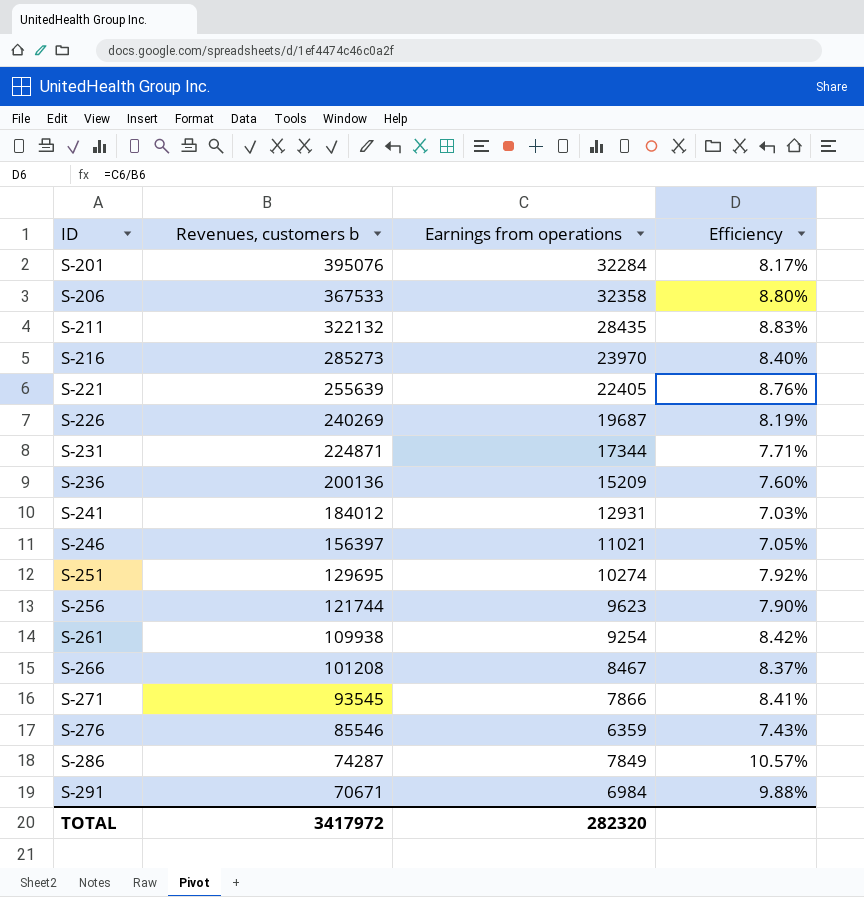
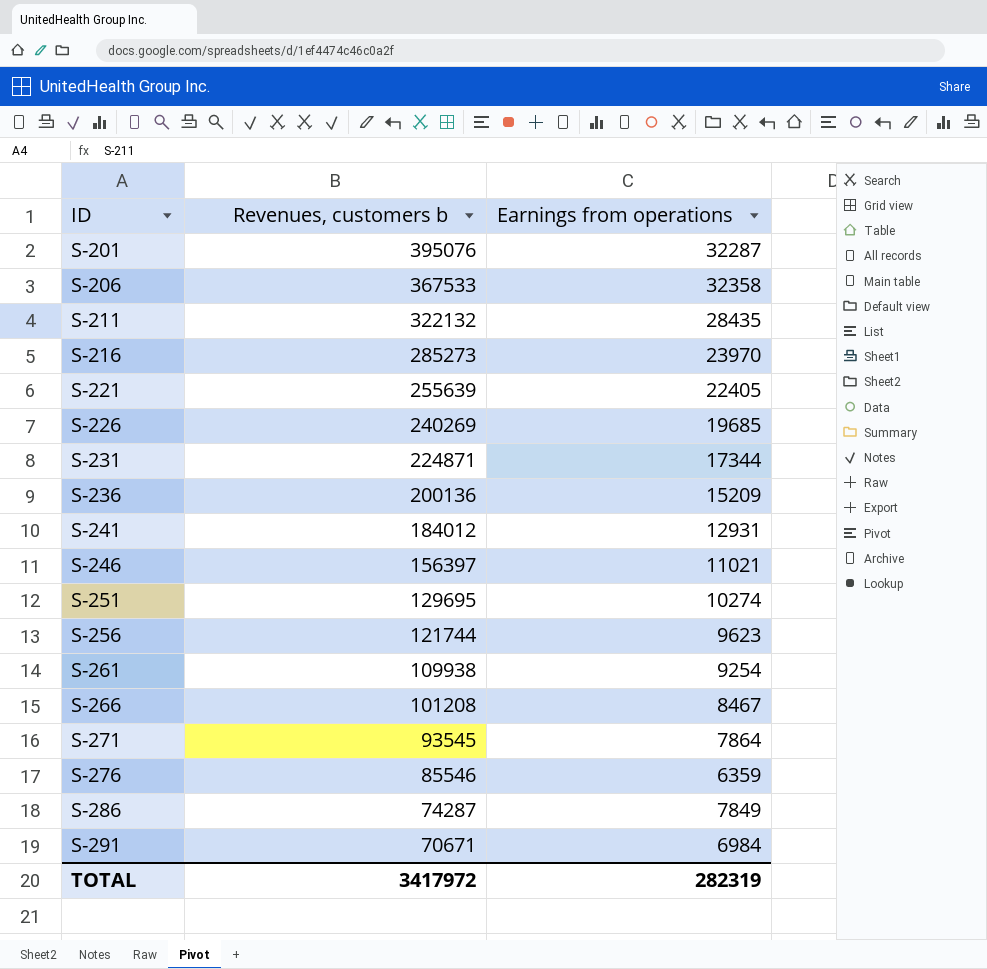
column Efficiency | formula: [Earnings from operations] / [Revenues, customers b] -> none
S-201 | Earnings from operations: 32284 -> 32287
S-226 | Earnings from operations: 19687 -> 19685
S-271 | Earnings from operations: 7866 -> 7864
TOTAL | Earnings from operations: 282320 -> 282319

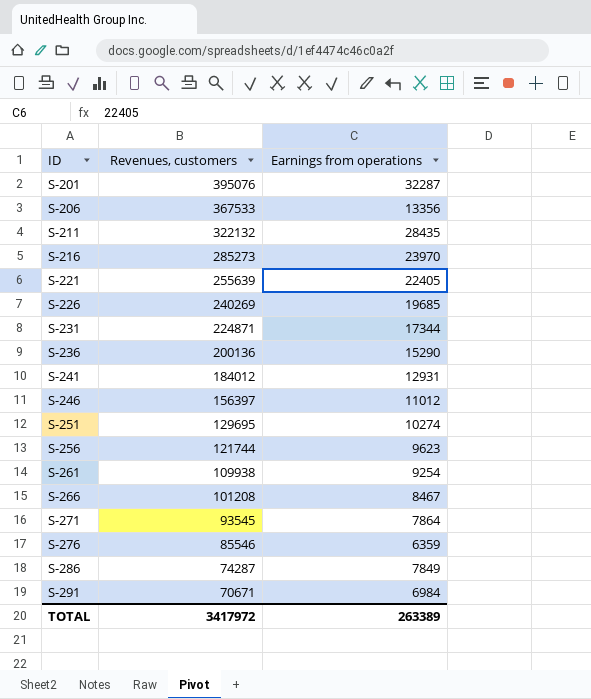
column name: Revenues, customers b -> Revenues, customers
S-206 | Earnings from operations: 32358 -> 13356
S-236 | Earnings from operations: 15209 -> 15290
S-246 | Earnings from operations: 11021 -> 11012
TOTAL | Earnings from operations: 282319 -> 263389

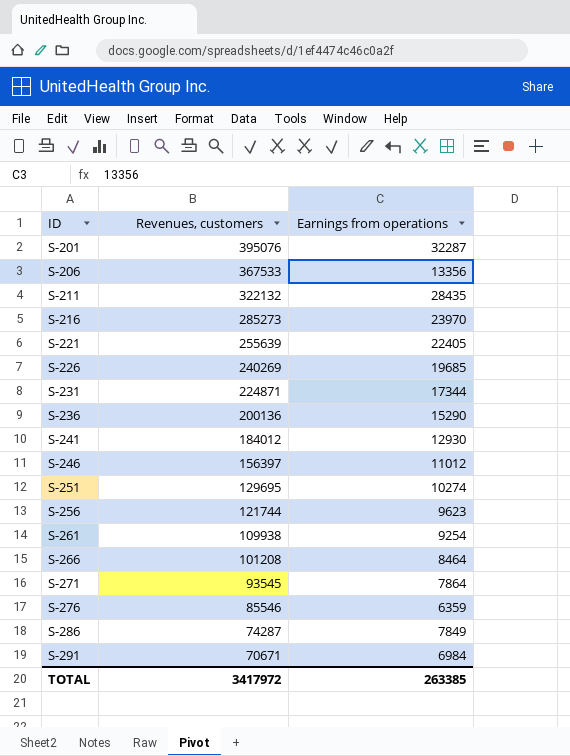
S-241 | Earnings from operations: 12931 -> 12930
S-266 | Earnings from operations: 8467 -> 8464
TOTAL | Earnings from operations: 263389 -> 263385

